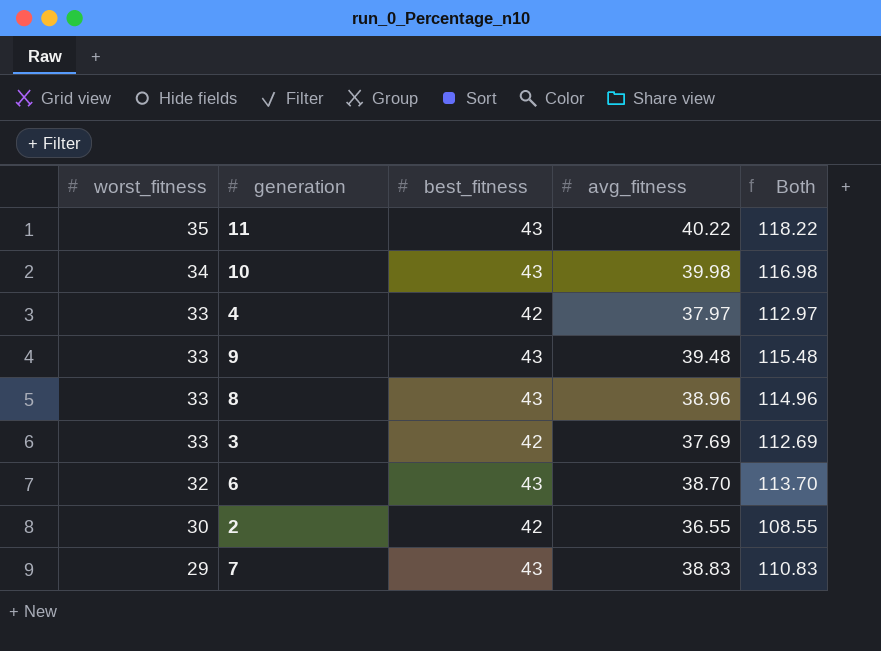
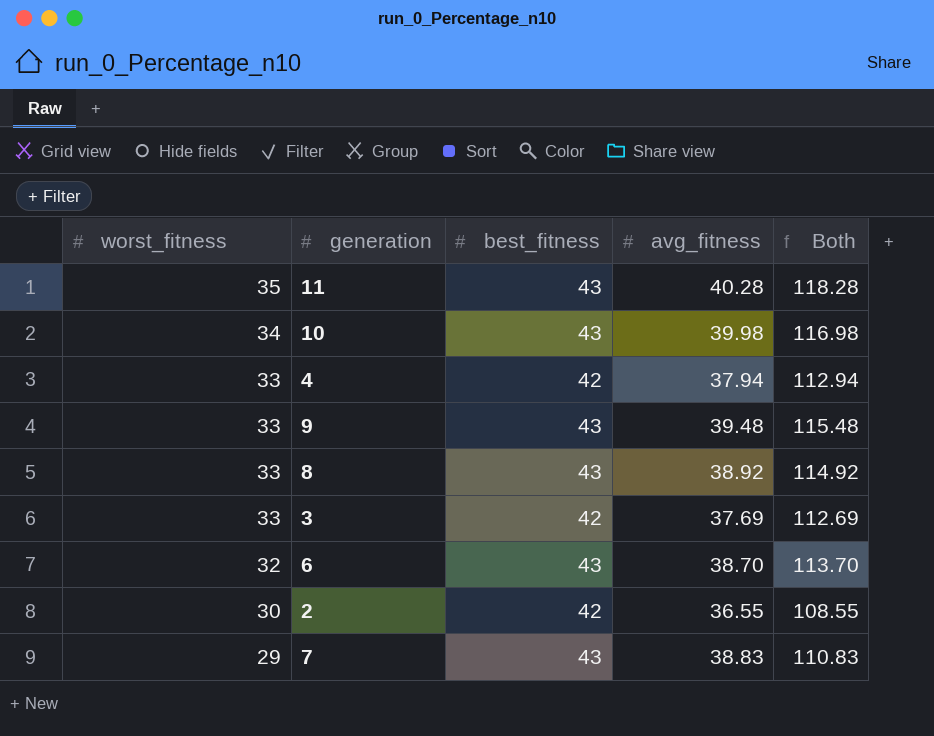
11 | avg_fitness: 40.22 -> 40.28
11 | Both: 118.22 -> 118.28
4 | avg_fitness: 37.97 -> 37.94
4 | Both: 112.97 -> 112.94
8 | avg_fitness: 38.96 -> 38.92
8 | Both: 114.96 -> 114.92

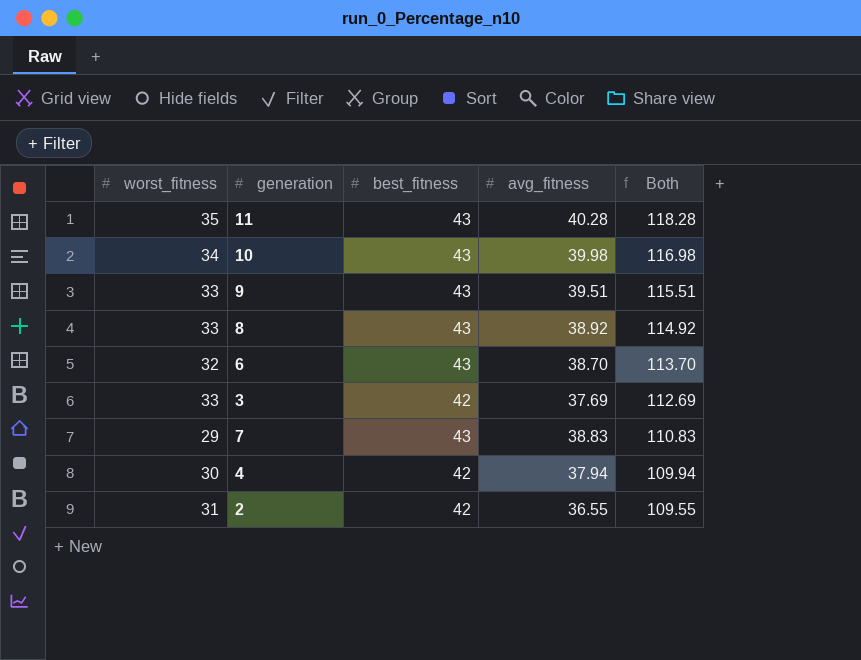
row order: worst_fitness descending -> Both descending
9 | avg_fitness: 39.48 -> 39.51
9 | Both: 115.48 -> 115.51
4 | worst_fitness: 33 -> 30
4 | Both: 112.94 -> 109.94
2 | worst_fitness: 30 -> 31
2 | Both: 108.55 -> 109.55

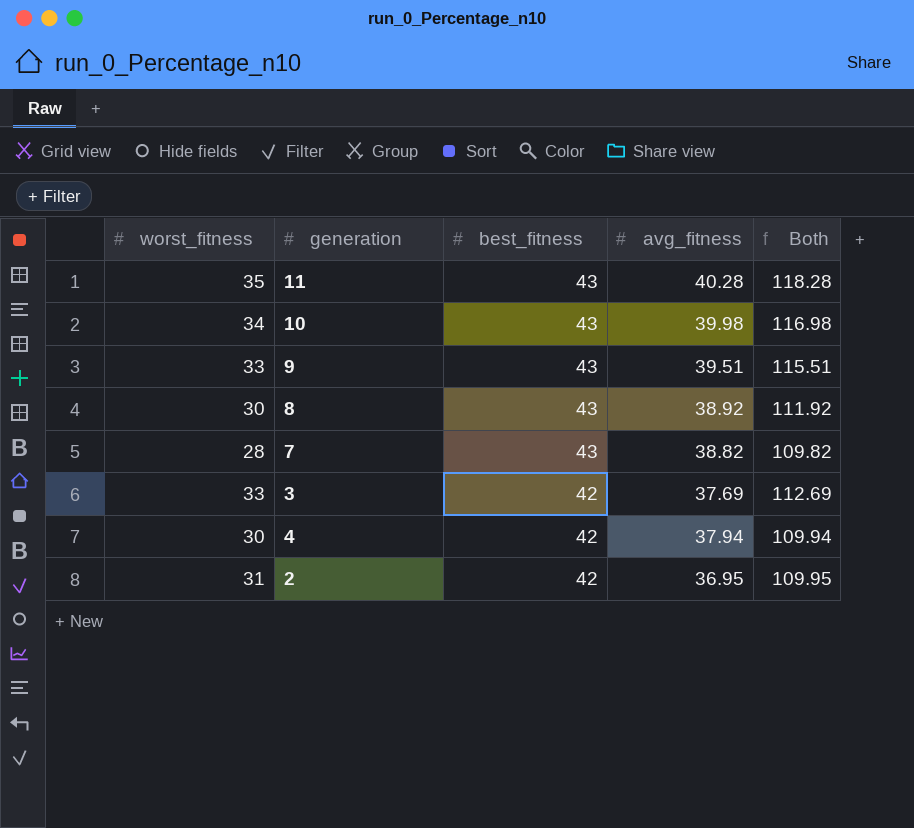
row order: Both descending -> best_fitness descending
row 6: 32 | 43 | 38.70 | 113.70 -> none
8 | worst_fitness: 33 -> 30
8 | Both: 114.92 -> 111.92
7 | worst_fitness: 29 -> 28
7 | avg_fitness: 38.83 -> 38.82
7 | Both: 110.83 -> 109.82
2 | avg_fitness: 36.55 -> 36.95
2 | Both: 109.55 -> 109.95

